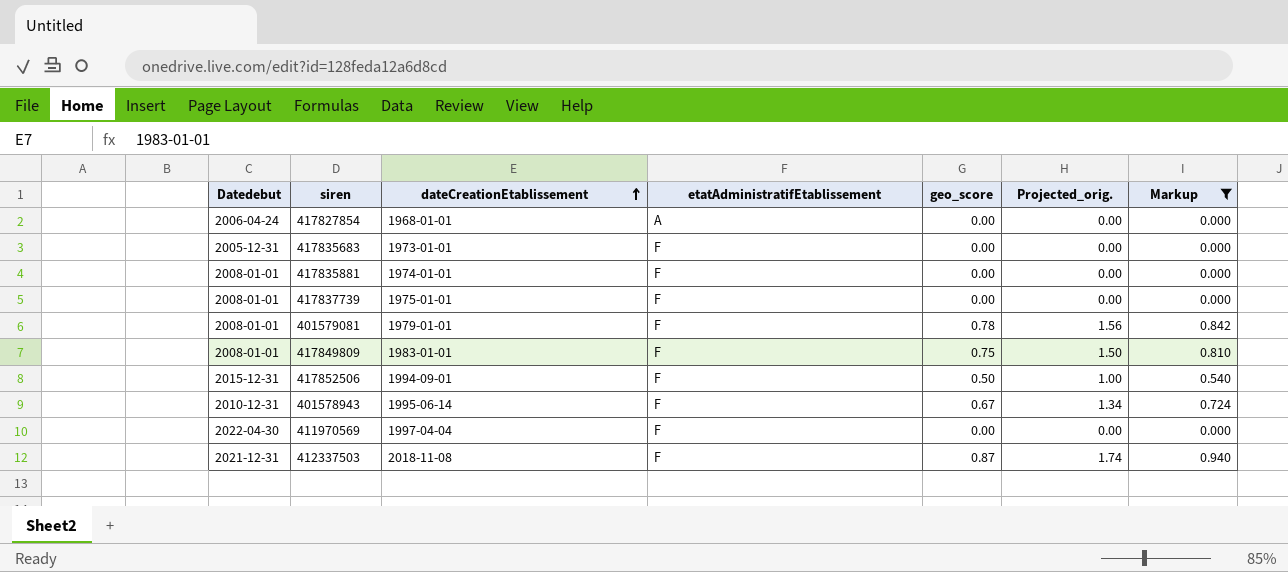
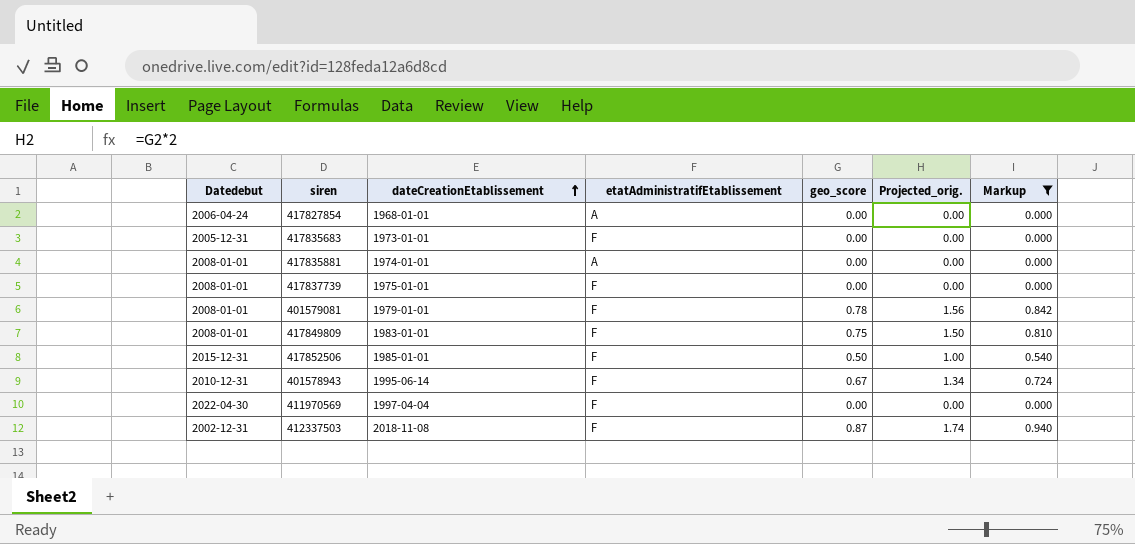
417835881 | etatAdministratifEtablissement: F -> A
417852506 | dateCreationEtablissement: 1994-09-01 -> 1985-01-01
412337503 | Datedebut: 2021-12-31 -> 2002-12-31

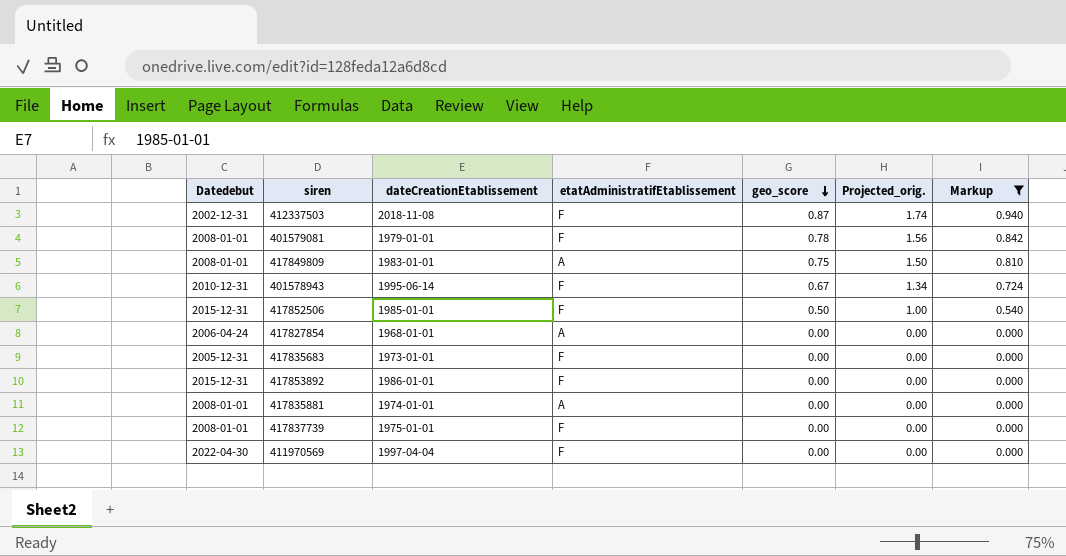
row order: dateCreationEtablissement ascending -> geo_score descending
417849809 | etatAdministratifEtablissement: F -> A
row 417853892: none -> 2015-12-31 | 1986-01-01 | F | 0.00 | 0.00 | 0.000

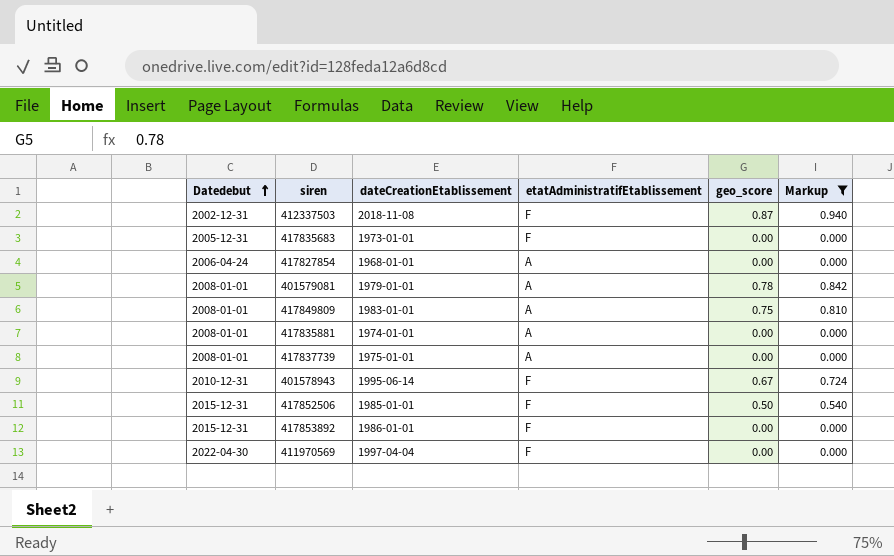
row order: geo_score descending -> Datedebut ascending
column Projected_orig. | formula: [geo_score] * 2 -> none
401579081 | etatAdministratifEtablissement: F -> A
417837739 | etatAdministratifEtablissement: F -> A

